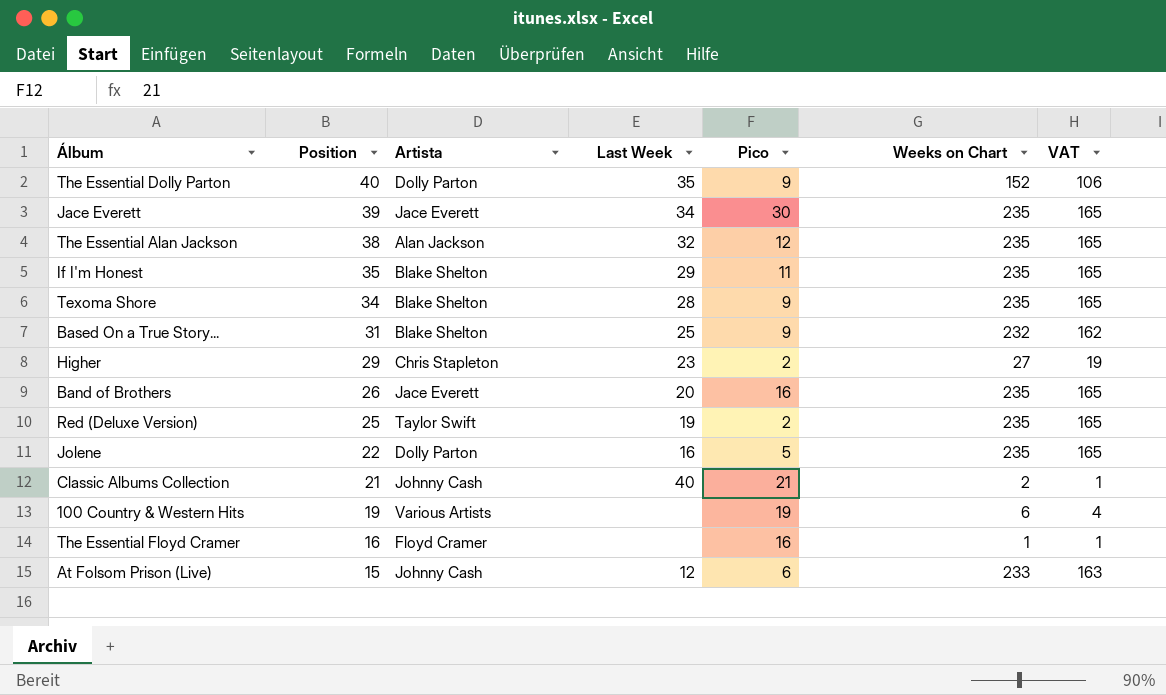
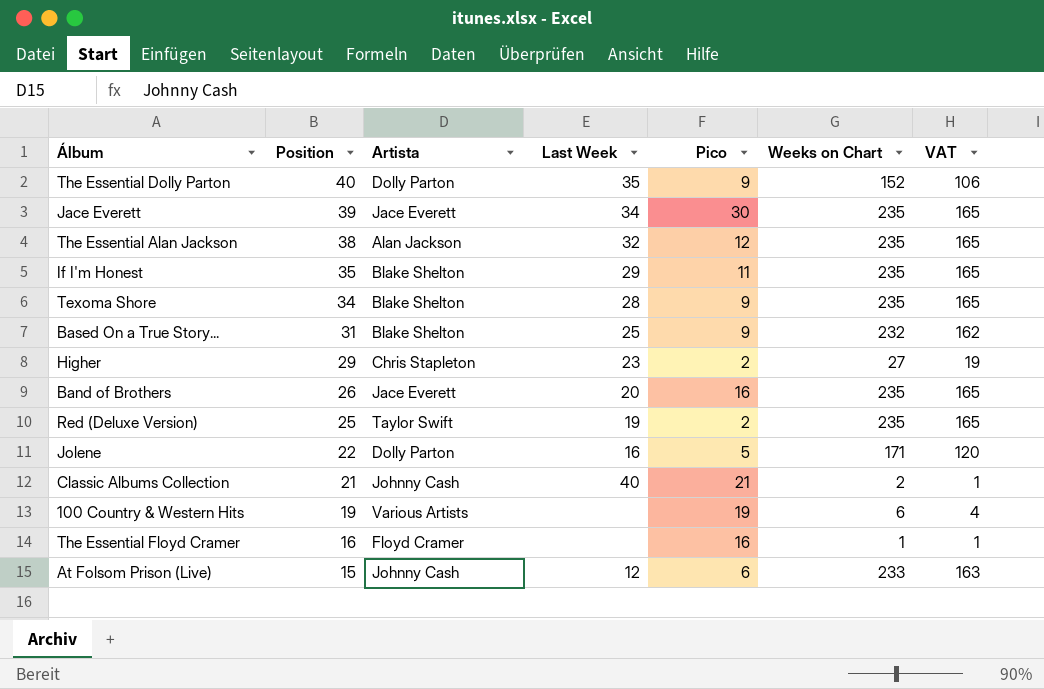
Jolene | Weeks on Chart: 235 -> 171
Jolene | VAT: 165 -> 120

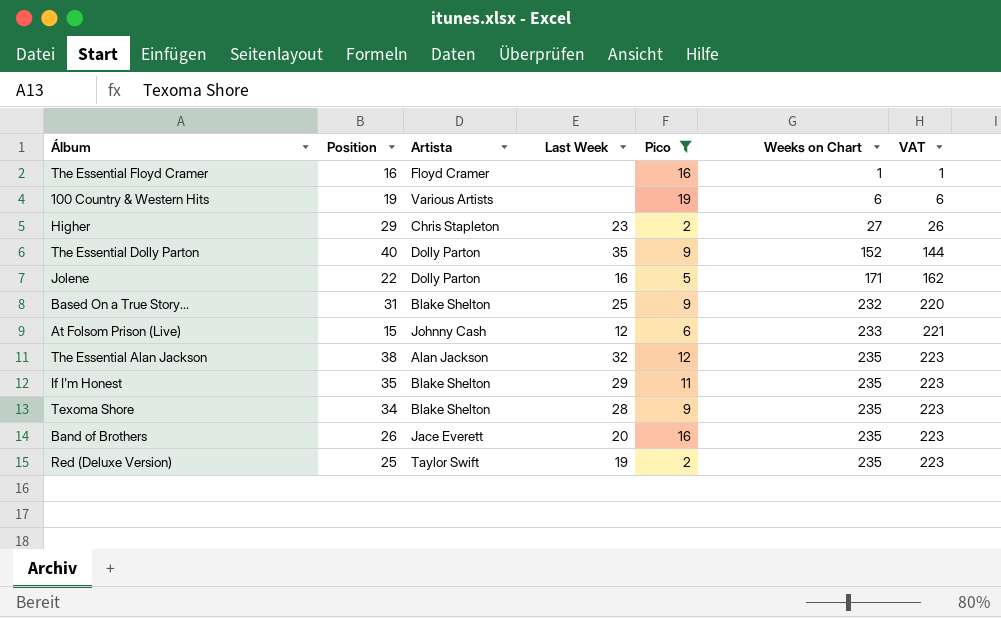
filter: none -> Pico <= 19
row order: Position descending -> Weeks on Chart ascending
column VAT | formula: [Weeks on Chart] * 0.7 -> [Weeks on Chart] * 0.95

